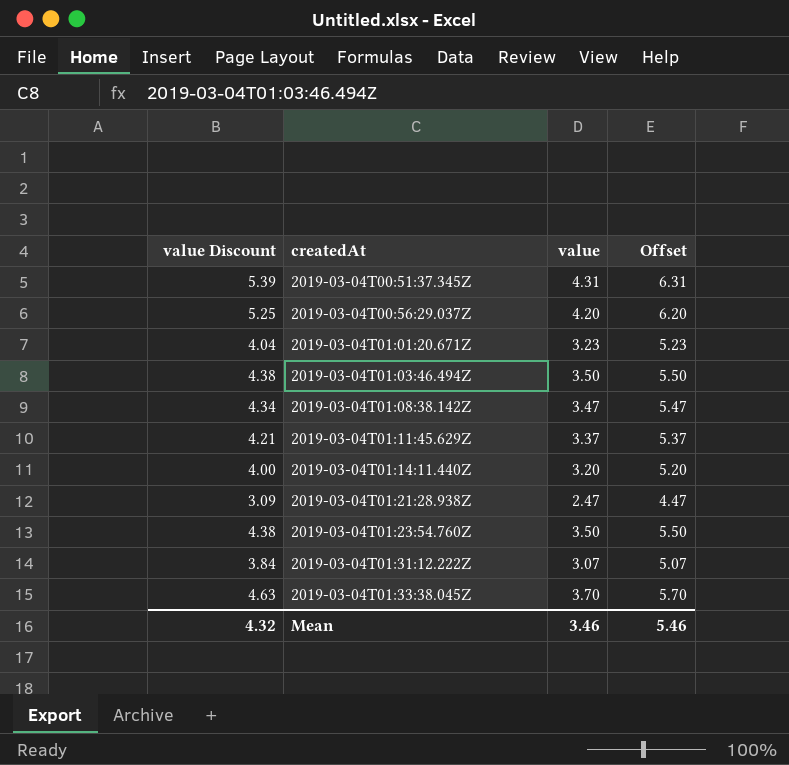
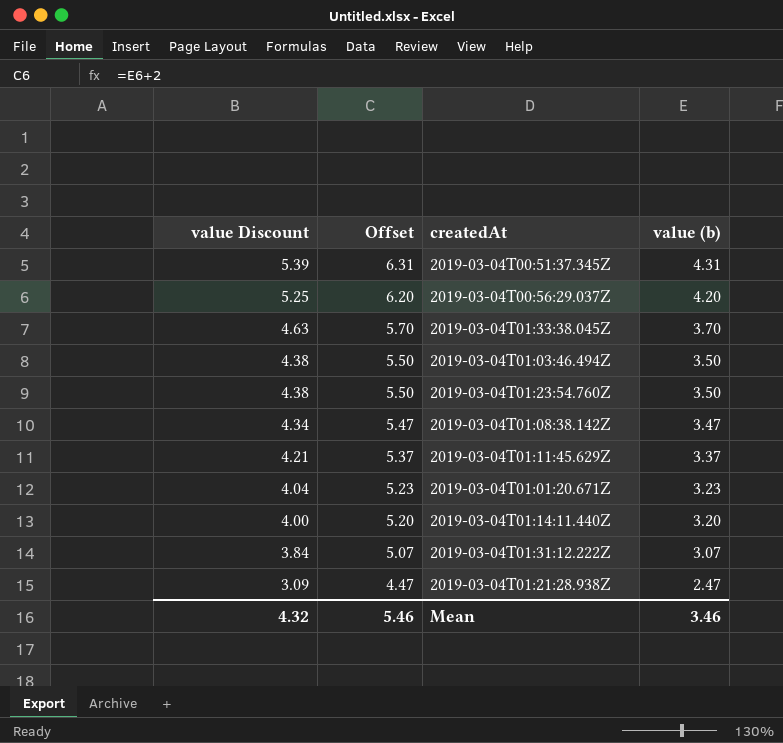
row order: createdAt ascending -> value Discount descending
column Offset | position: 4 -> 2
column name: value -> value (b)

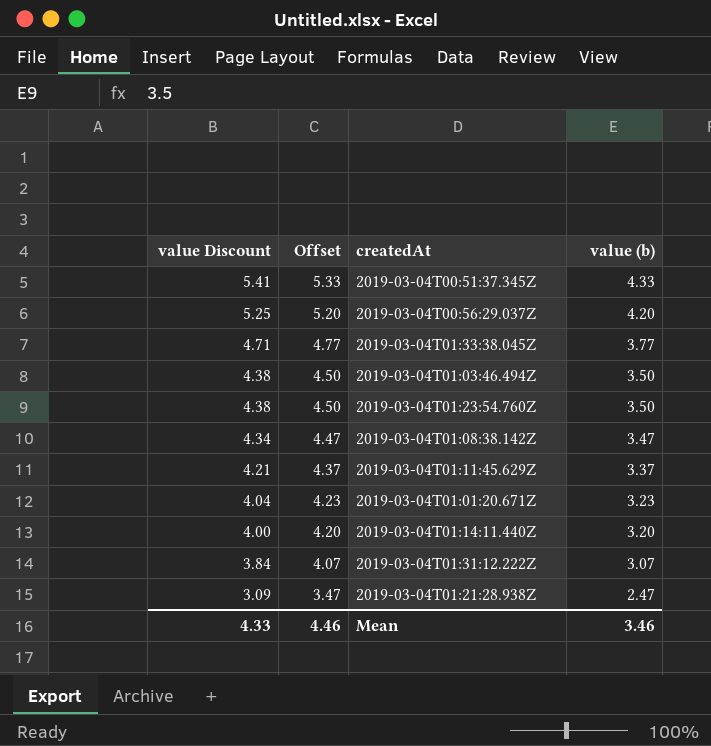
column Offset | formula: [value (b)] + 2 -> [value (b)] + 1
2019-03-04T00:51:37.345Z | value Discount: 5.39 -> 5.41
2019-03-04T00:51:37.345Z | value (b): 4.31 -> 4.33
2019-03-04T01:33:38.045Z | value Discount: 4.63 -> 4.71
2019-03-04T01:33:38.045Z | value (b): 3.70 -> 3.77
Mean | value Discount: 4.32 -> 4.33
Mean | Offset: 5.46 -> 4.46

